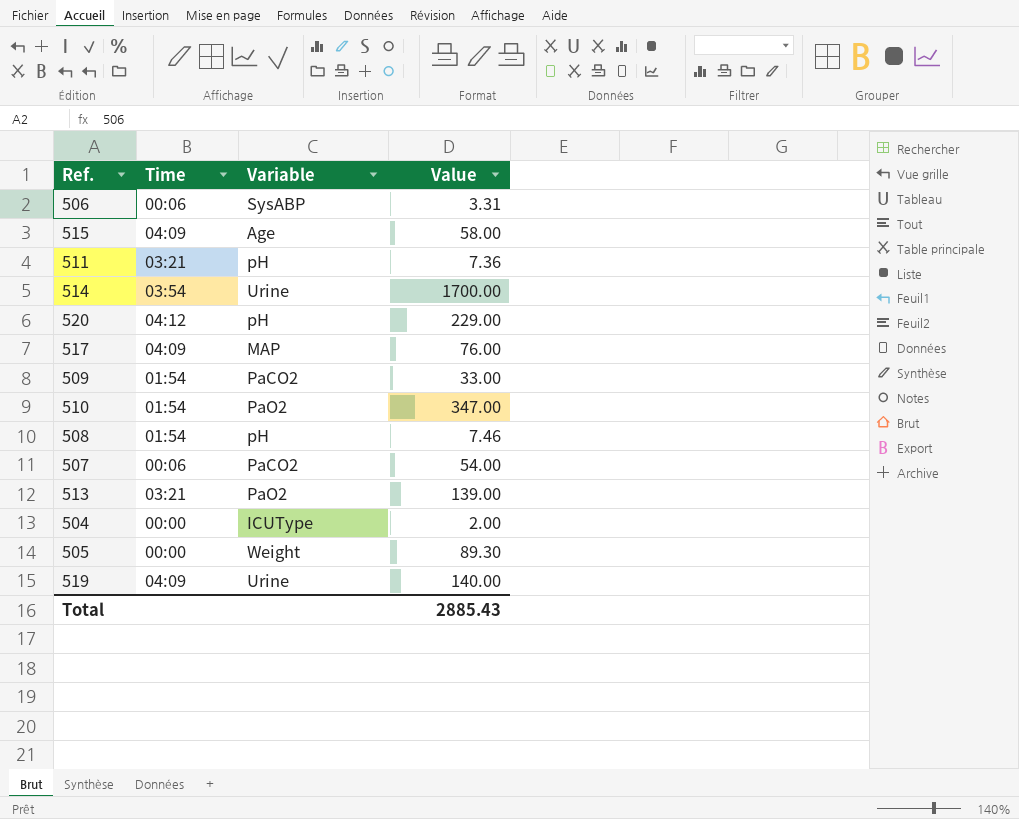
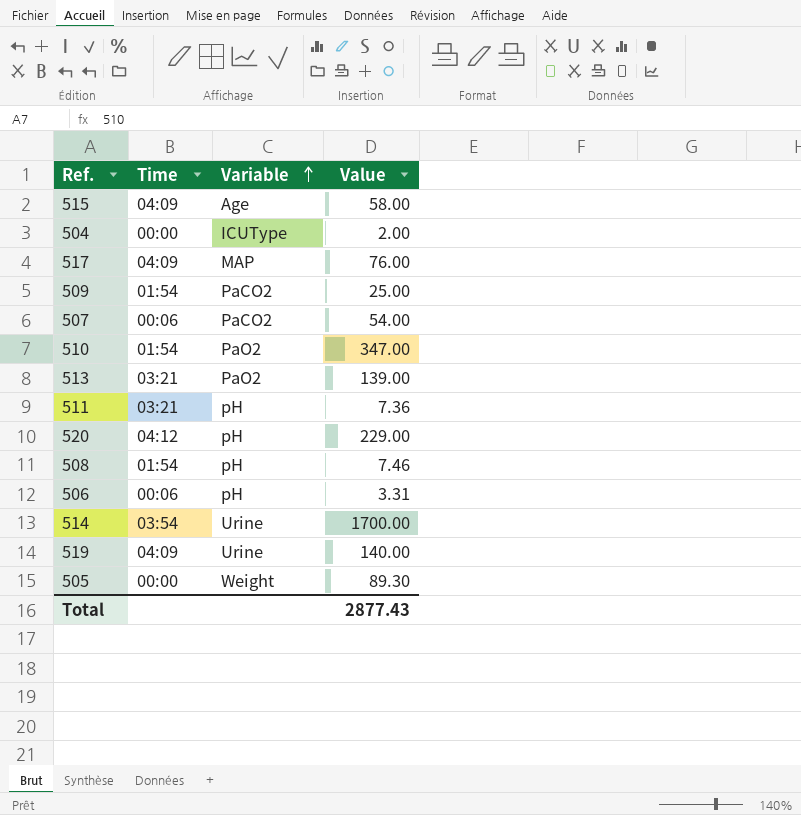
row order: none -> Variable ascending
509 | Value: 33.00 -> 25.00
506 | Variable: SysABP -> pH
Total | Value: 2885.43 -> 2877.43

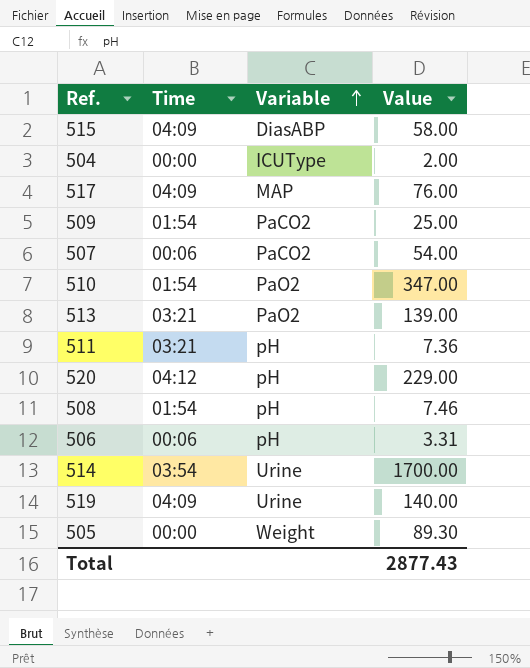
515 | Variable: Age -> DiasABP

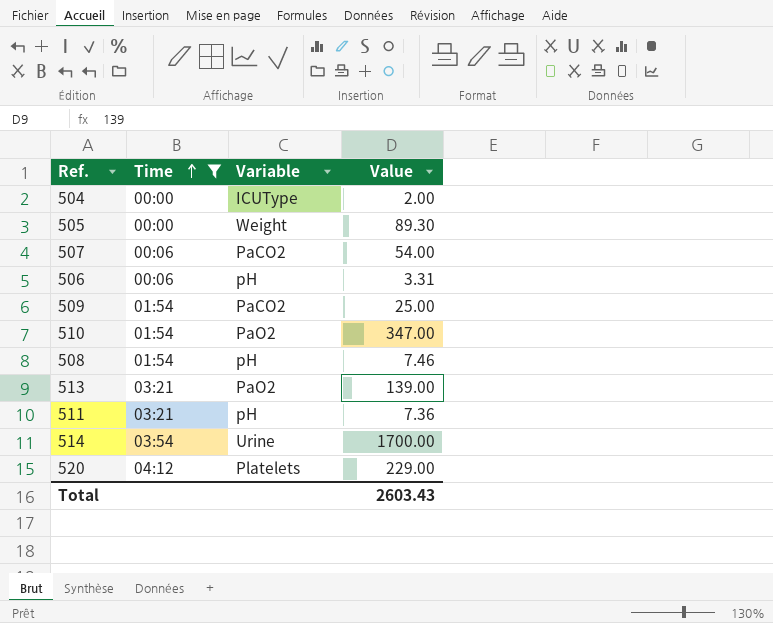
filter: none -> Time != 04:09
row order: Variable ascending -> Time ascending
520 | Variable: pH -> Platelets
Total | Value: 2877.43 -> 2603.43

